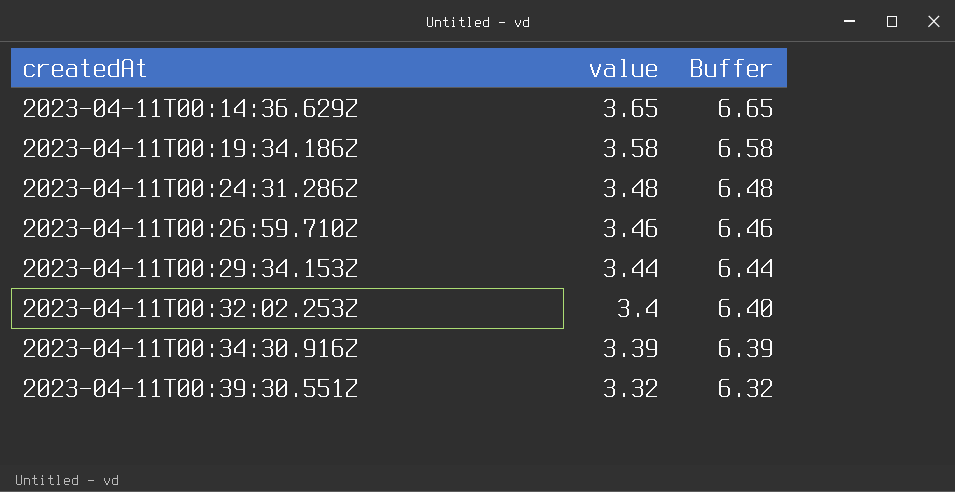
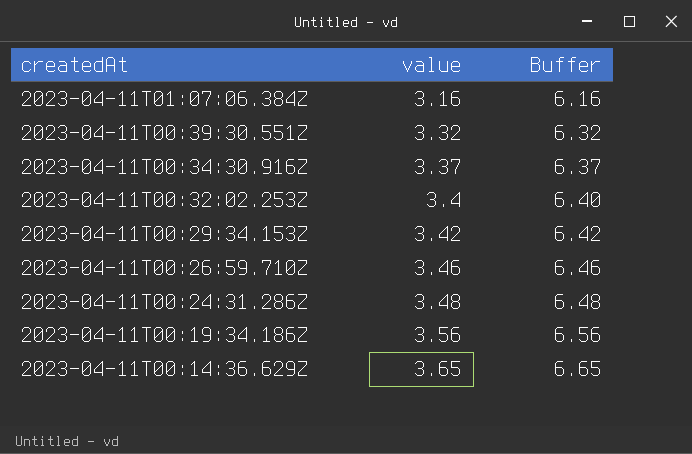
row order: createdAt ascending -> createdAt descending
row 2023-04-11T01:07:06.384Z: none -> 3.16 | 6.16
2023-04-11T00:34:30.916Z | value: 3.39 -> 3.37
2023-04-11T00:34:30.916Z | Buffer: 6.39 -> 6.37
2023-04-11T00:29:34.153Z | value: 3.44 -> 3.42
2023-04-11T00:29:34.153Z | Buffer: 6.44 -> 6.42
2023-04-11T00:19:34.186Z | value: 3.58 -> 3.56
2023-04-11T00:19:34.186Z | Buffer: 6.58 -> 6.56

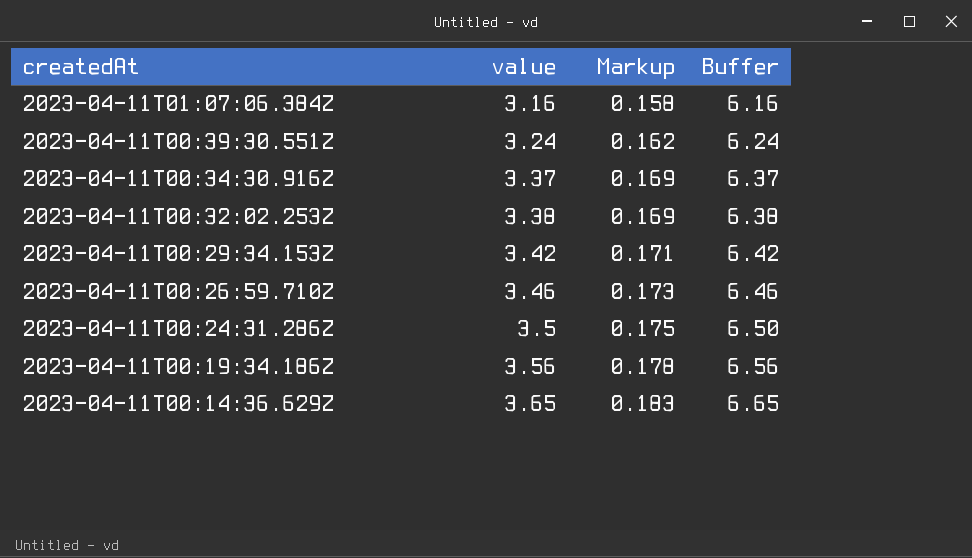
column Markup | formula: none -> [value] * 0.05
2023-04-11T00:39:30.551Z | value: 3.32 -> 3.24
2023-04-11T00:39:30.551Z | Buffer: 6.32 -> 6.24
2023-04-11T00:32:02.253Z | value: 3.4 -> 3.38
2023-04-11T00:32:02.253Z | Buffer: 6.40 -> 6.38
2023-04-11T00:24:31.286Z | value: 3.48 -> 3.5
2023-04-11T00:24:31.286Z | Buffer: 6.48 -> 6.50

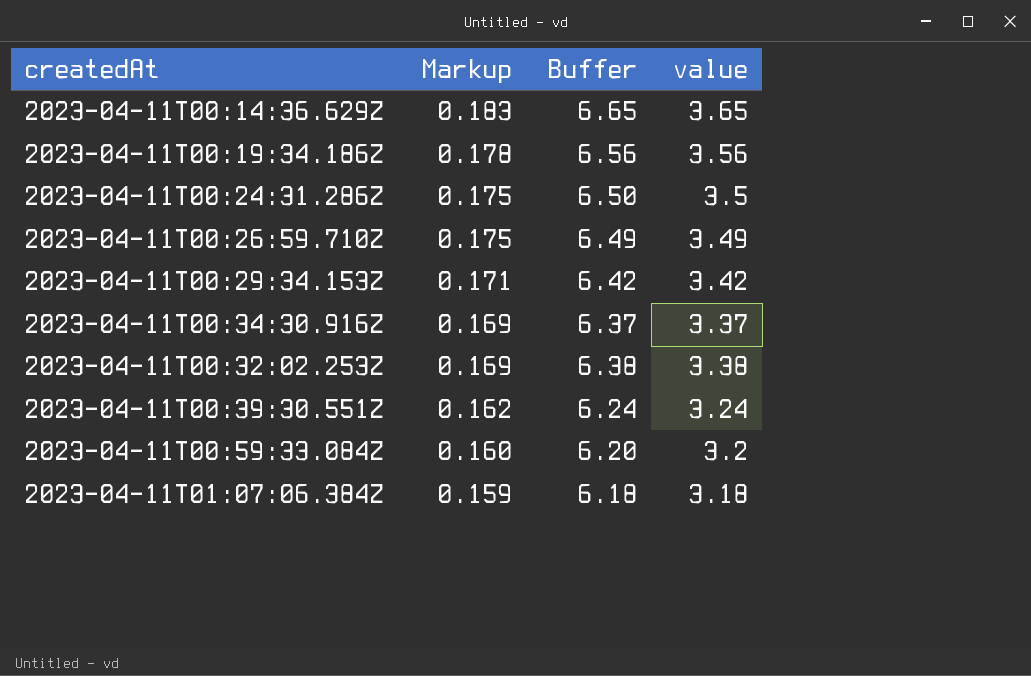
row order: createdAt descending -> Markup descending
column value | position: 2 -> 4
2023-04-11T00:26:59.710Z | Markup: 0.173 -> 0.175
2023-04-11T00:26:59.710Z | Buffer: 6.46 -> 6.49
2023-04-11T00:26:59.710Z | value: 3.46 -> 3.49
row 2023-04-11T00:59:33.084Z: none -> 0.160 | 6.20 | 3.2
2023-04-11T01:07:06.384Z | Markup: 0.158 -> 0.159
2023-04-11T01:07:06.384Z | Buffer: 6.16 -> 6.18
2023-04-11T01:07:06.384Z | value: 3.16 -> 3.18

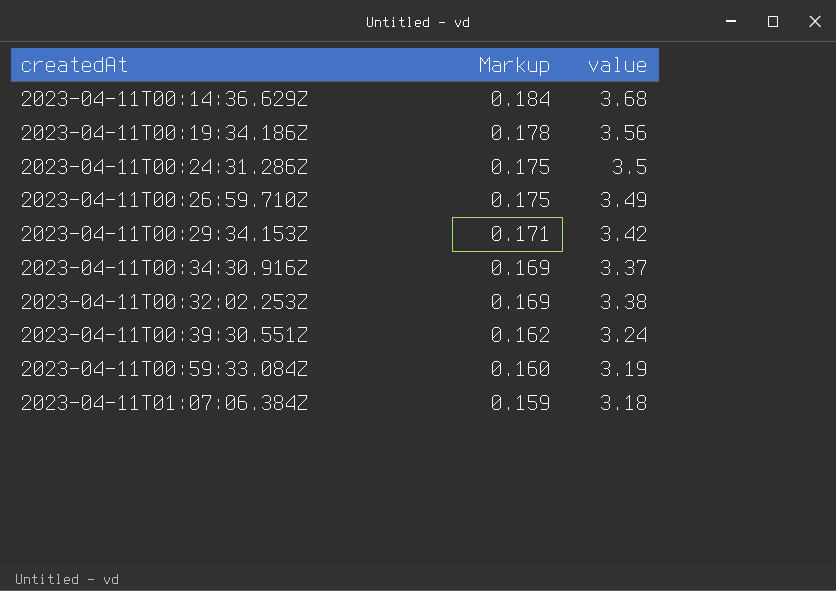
column Buffer | formula: [value] + 3 -> none
2023-04-11T00:14:36.629Z | Markup: 0.183 -> 0.184
2023-04-11T00:14:36.629Z | value: 3.65 -> 3.68
2023-04-11T00:59:33.084Z | value: 3.2 -> 3.19

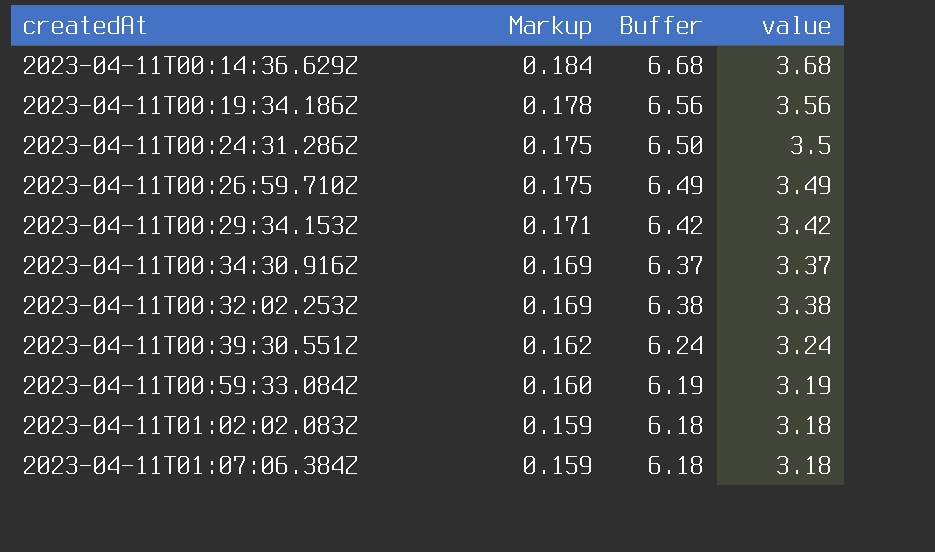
column Buffer | formula: none -> [value] + 3
row 2023-04-11T01:02:02.083Z: none -> 0.159 | 6.18 | 3.18

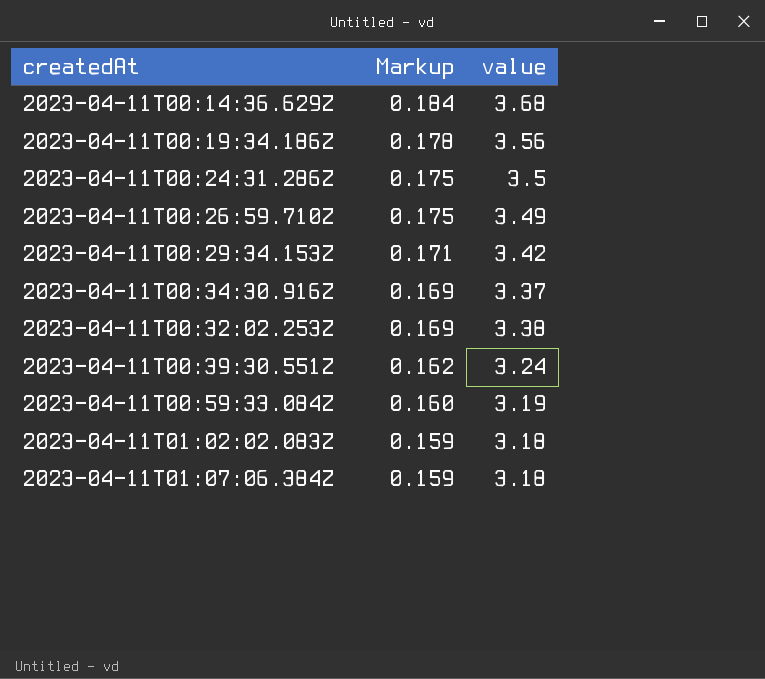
column Buffer | formula: [value] + 3 -> none

